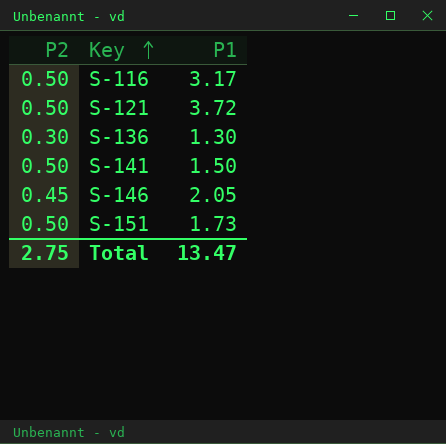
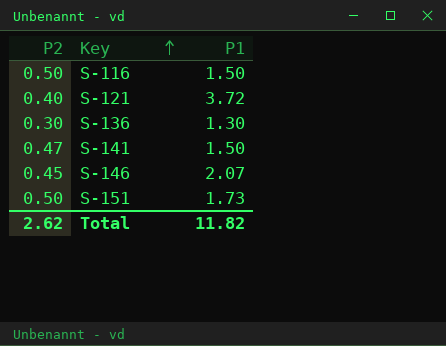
S-116 | P1: 3.17 -> 1.50
S-121 | P2: 0.50 -> 0.40
S-141 | P2: 0.50 -> 0.47
S-146 | P1: 2.05 -> 2.07
Total | P2: 2.75 -> 2.62
Total | P1: 13.47 -> 11.82

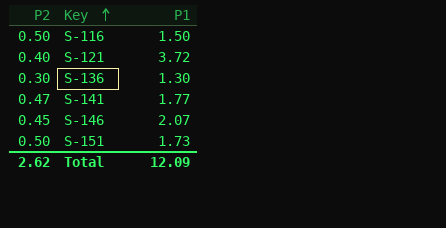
S-141 | P1: 1.50 -> 1.77
Total | P1: 11.82 -> 12.09

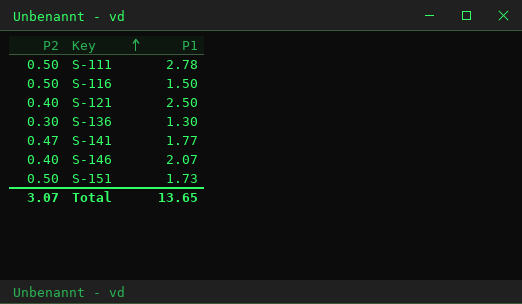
row S-111: none -> 0.50 | 2.78
S-121 | P1: 3.72 -> 2.50
S-146 | P2: 0.45 -> 0.40
Total | P2: 2.62 -> 3.07
Total | P1: 12.09 -> 13.65

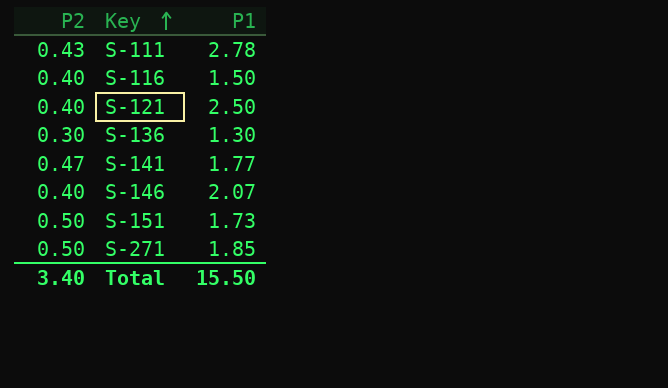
S-111 | P2: 0.50 -> 0.43
S-116 | P2: 0.50 -> 0.40
row S-271: none -> 0.50 | 1.85
Total | P2: 3.07 -> 3.40
Total | P1: 13.65 -> 15.50

